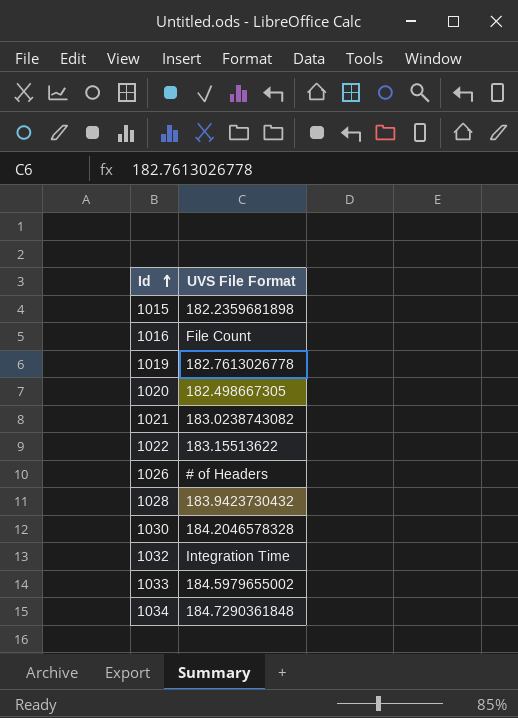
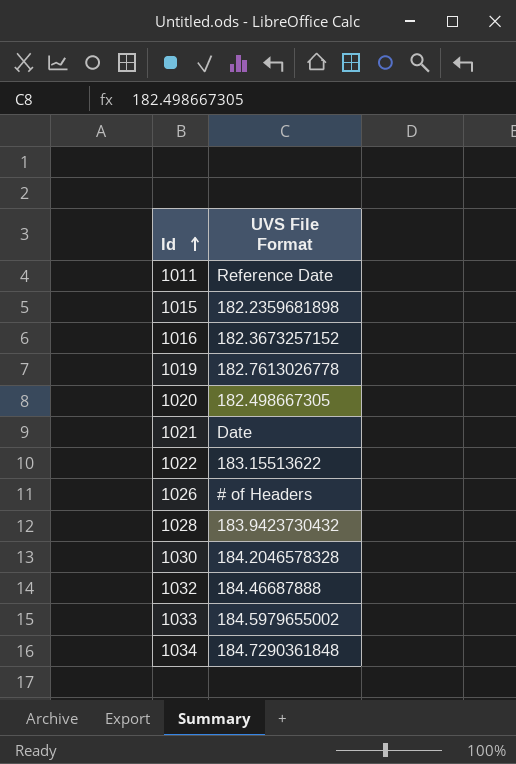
row 1011: none -> Reference Date
1016 | UVS File Format: File Count -> 182.3673257152
1021 | UVS File Format: 183.0238743082 -> Date
1032 | UVS File Format: Integration Time -> 184.46687888

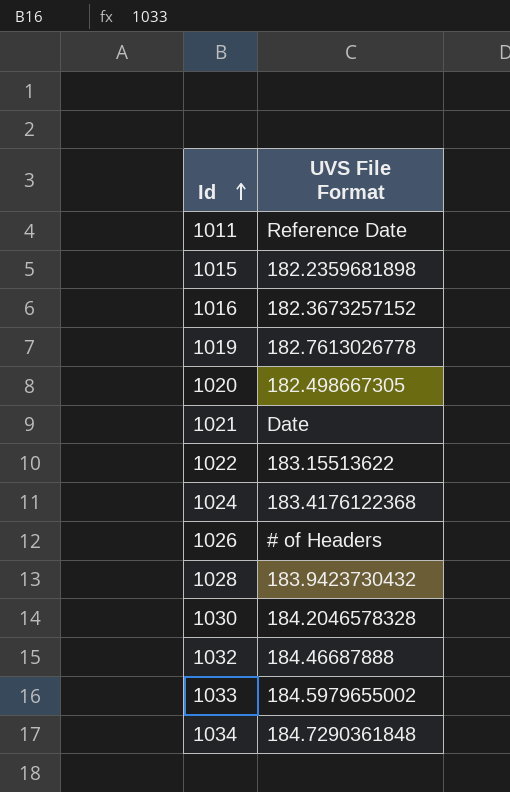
row 1024: none -> 183.4176122368

